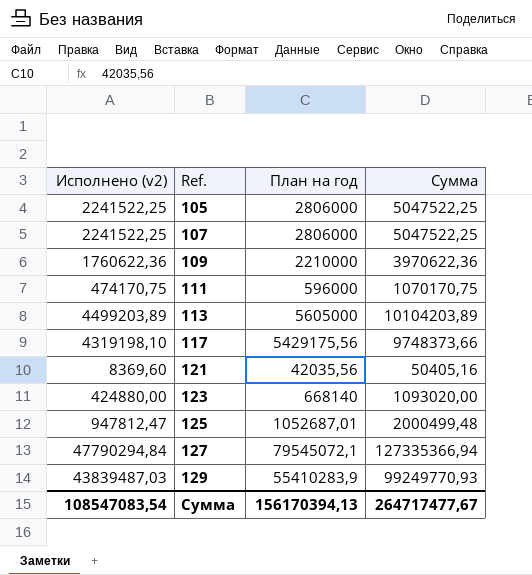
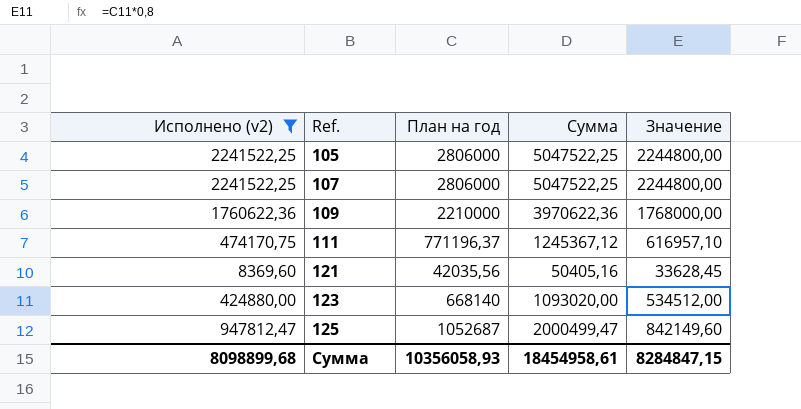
filter: none -> Исполнено (v2) <= 2241522,25
column Значение | formula: none -> [План на год] * 0,8
111 | План на год: 596000 -> 771196,37
111 | Сумма: 1070170,75 -> 1245367,12
125 | План на год: 1052687,01 -> 1052687
125 | Сумма: 2000499,48 -> 2000499,47
Сумма | Исполнено (v2): 108547083,54 -> 8098899,68
Сумма | План на год: 156170394,13 -> 10356058,93
Сумма | Сумма: 264717477,67 -> 18454958,61

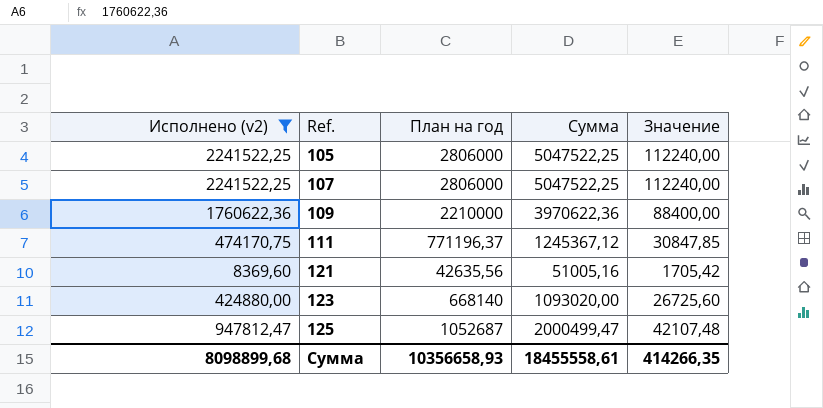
column Значение | formula: [План на год] * 0,8 -> [План на год] * 0,04
121 | План на год: 42035,56 -> 42635,56
121 | Сумма: 50405,16 -> 51005,16
Сумма | План на год: 10356058,93 -> 10356658,93
Сумма | Сумма: 18454958,61 -> 18455558,61
Сумма | Значение: 8284847,15 -> 414266,35

